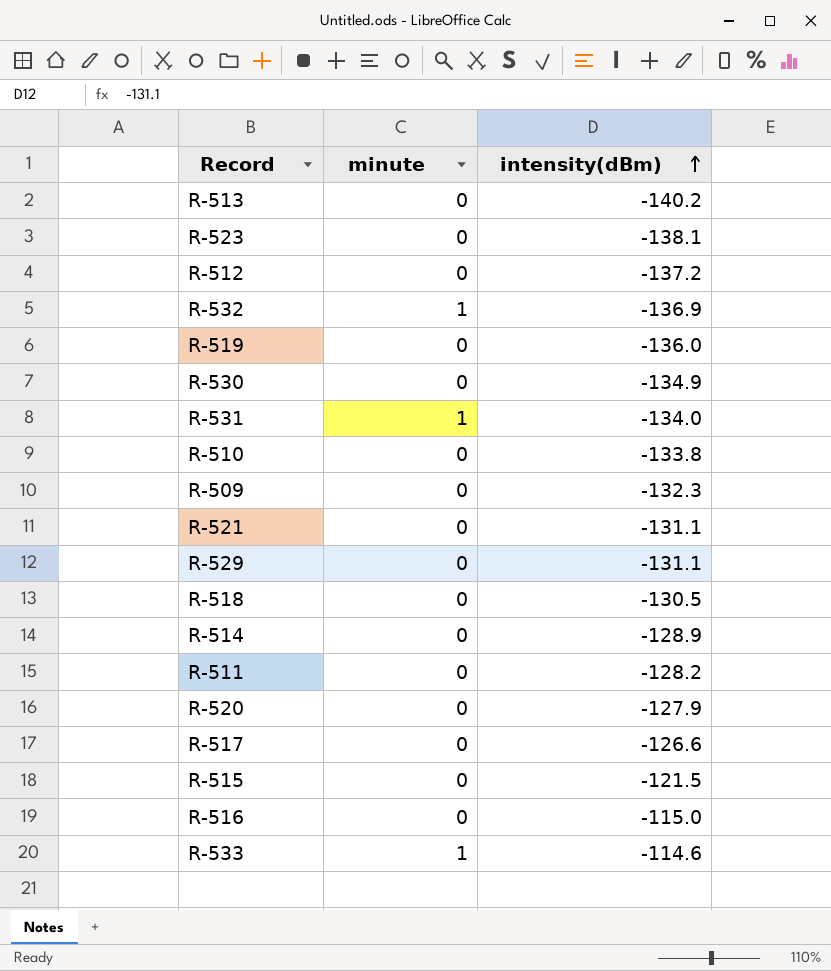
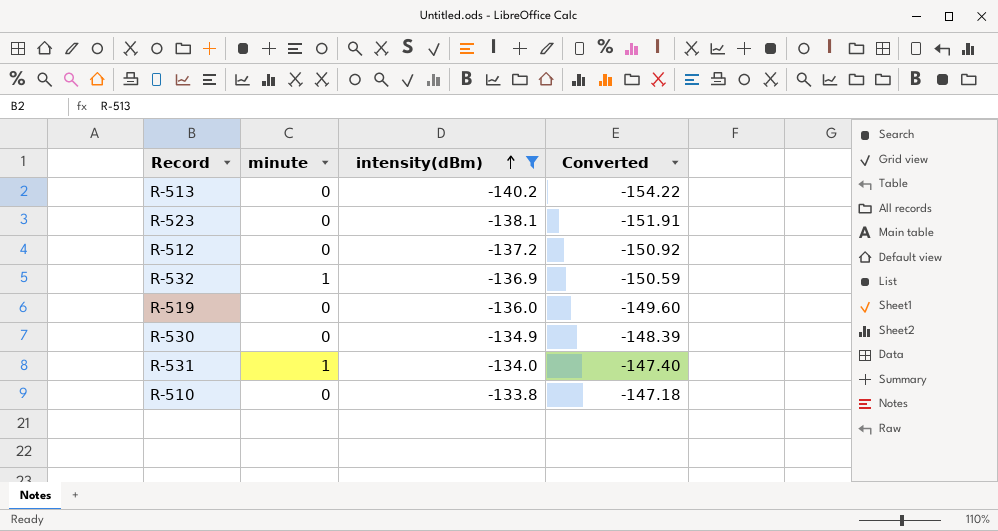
filter: none -> intensity(dBm) <= -133.8
column Converted | formula: none -> [intensity(dBm)] * 1.1

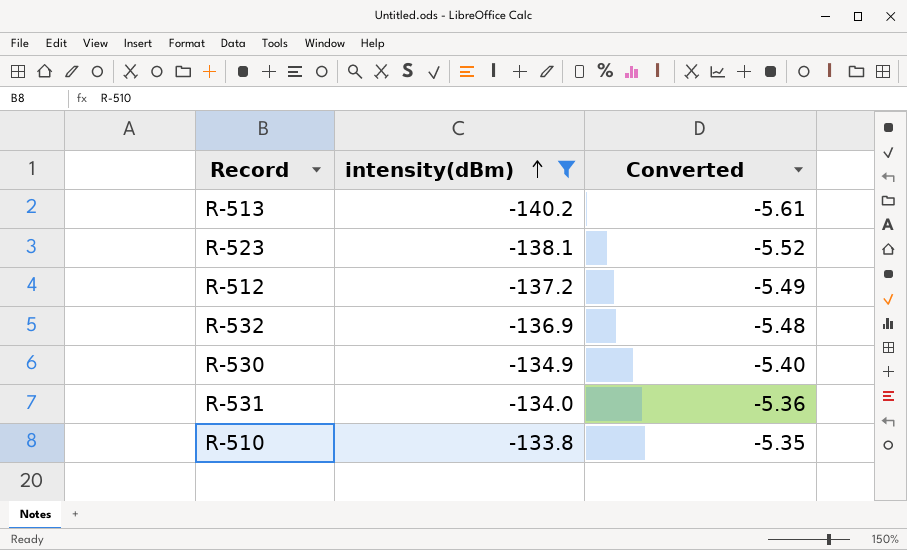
column minute | position: 2 -> none
column Converted | formula: [intensity(dBm)] * 1.1 -> [intensity(dBm)] * 0.04
row R-519: 0 | -136.0 | -149.60 -> none

